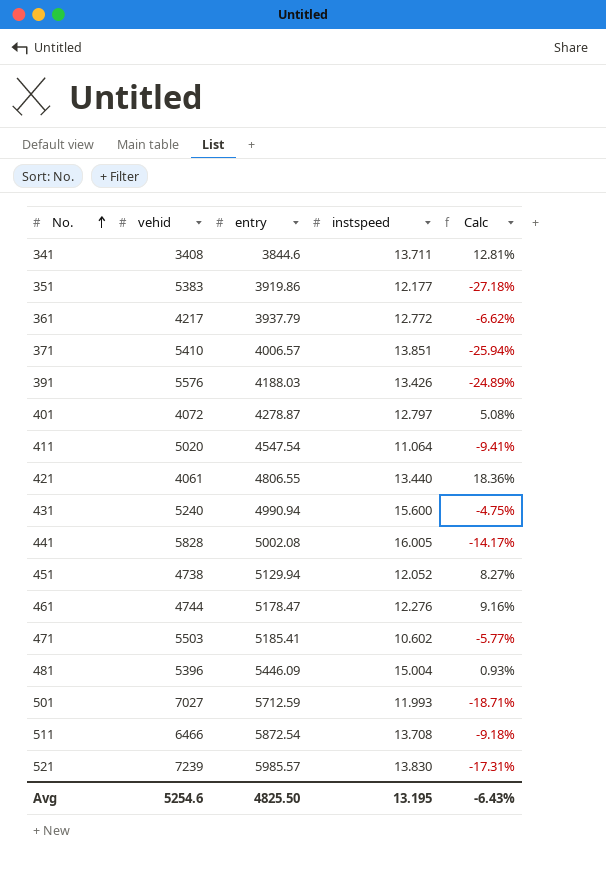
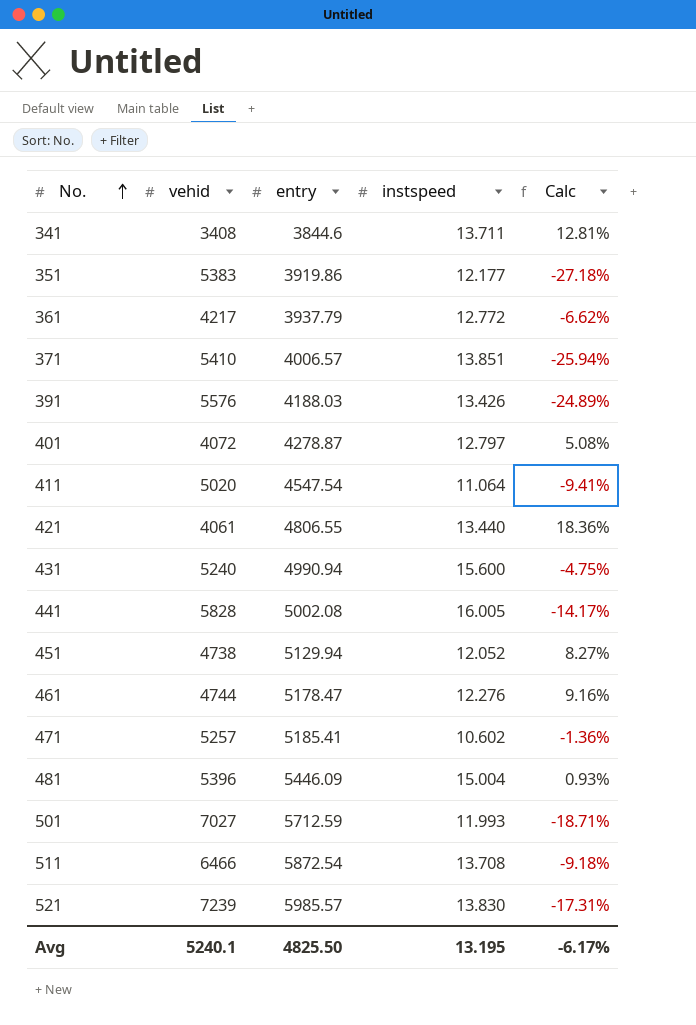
471 | vehid: 5503 -> 5257
471 | Calc: -5.77% -> -1.36%
Avg | vehid: 5254.6 -> 5240.1
Avg | Calc: -6.43% -> -6.17%

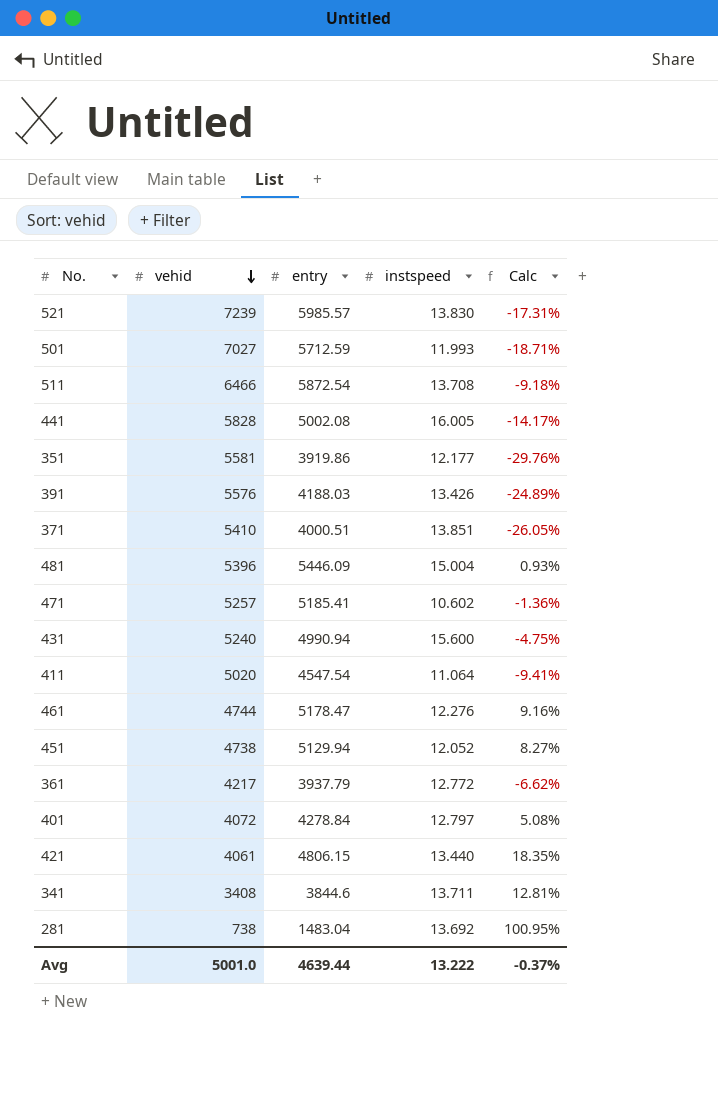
row order: No. ascending -> vehid descending
351 | vehid: 5383 -> 5581
351 | Calc: -27.18% -> -29.76%
371 | entry: 4006.57 -> 4000.51
371 | Calc: -25.94% -> -26.05%
401 | entry: 4278.87 -> 4278.84
421 | entry: 4806.55 -> 4806.15
421 | Calc: 18.36% -> 18.35%
row 281: none -> 738 | 1483.04 | 13.692 | 100.95%
Avg | vehid: 5240.1 -> 5001.0
Avg | entry: 4825.50 -> 4639.44
Avg | instspeed: 13.195 -> 13.222
Avg | Calc: -6.17% -> -0.37%

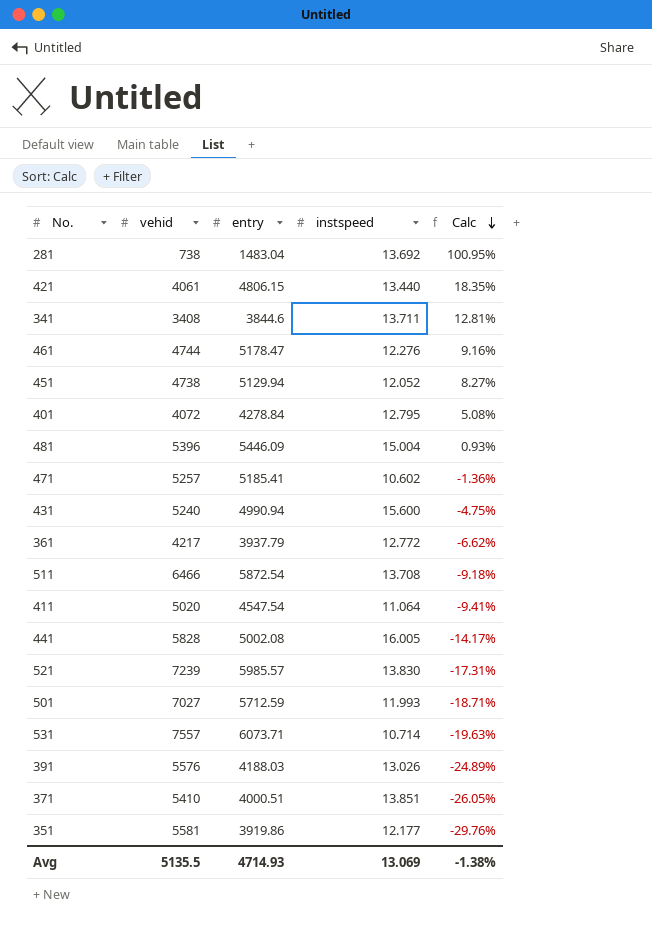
row order: vehid descending -> Calc descending
401 | instspeed: 12.797 -> 12.795
row 531: none -> 7557 | 6073.71 | 10.714 | -19.63%
391 | instspeed: 13.426 -> 13.026
Avg | vehid: 5001.0 -> 5135.5
Avg | entry: 4639.44 -> 4714.93
Avg | instspeed: 13.222 -> 13.069
Avg | Calc: -0.37% -> -1.38%

